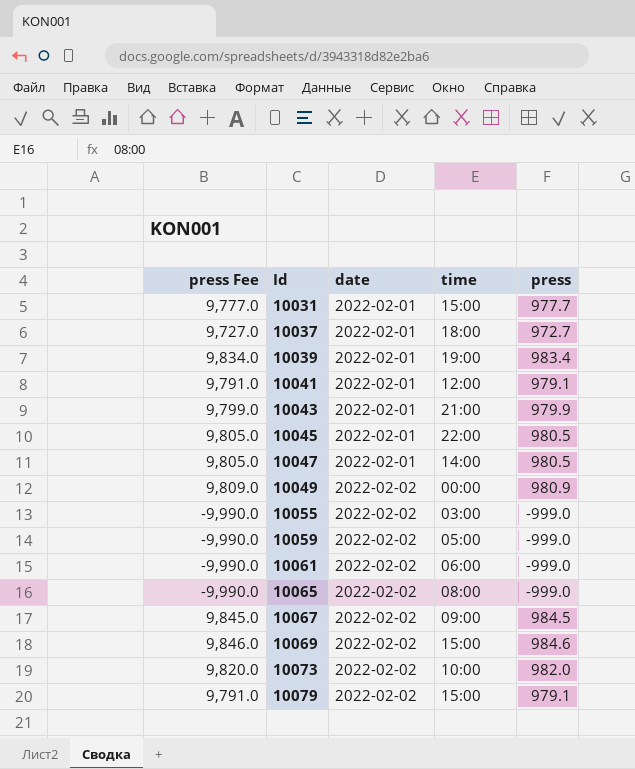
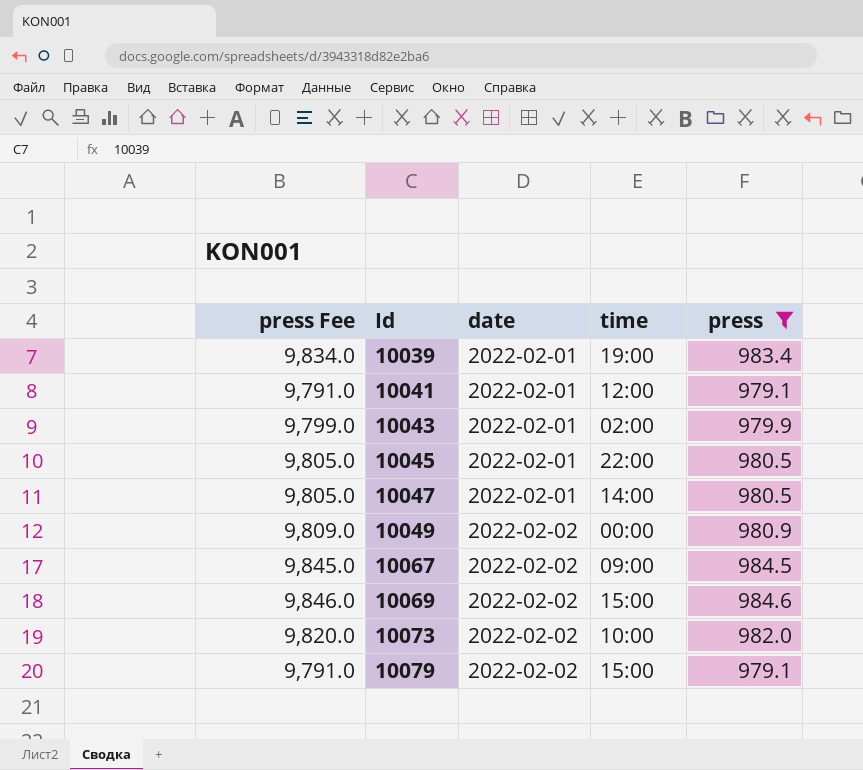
filter: none -> press >= 979.1
10043 | time: 21:00 -> 02:00

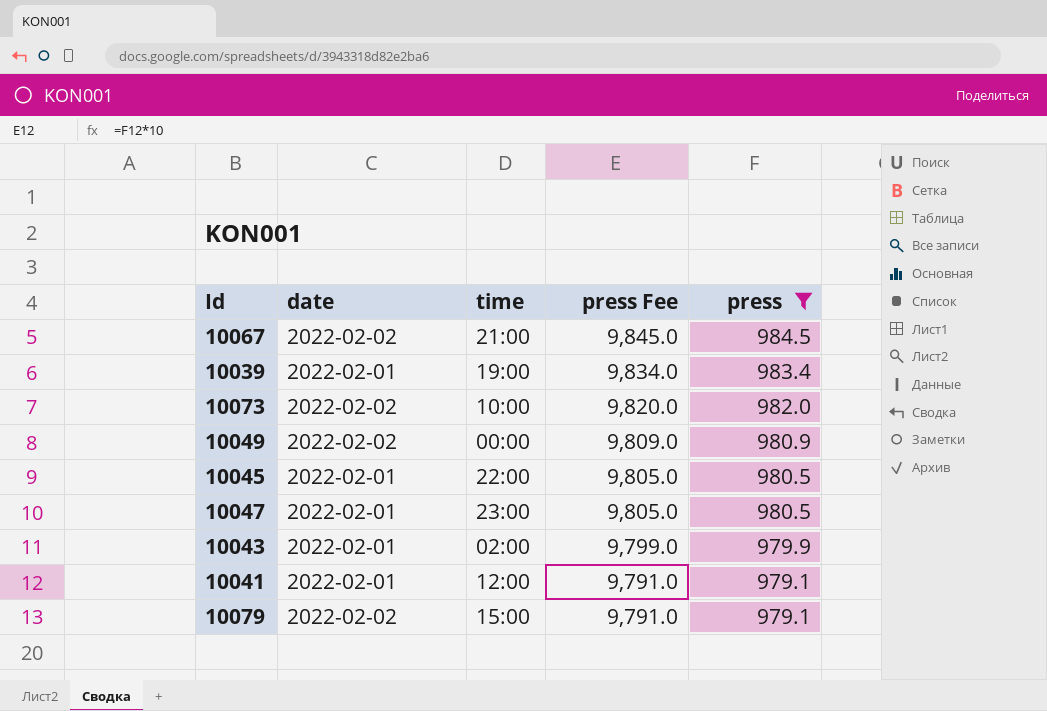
row order: Id ascending -> press Fee descending
column press Fee | position: 1 -> 4
row 10069: 9,846.0 | 2022-02-02 | 15:00 | 984.6 -> none
10067 | time: 09:00 -> 21:00
10047 | time: 14:00 -> 23:00

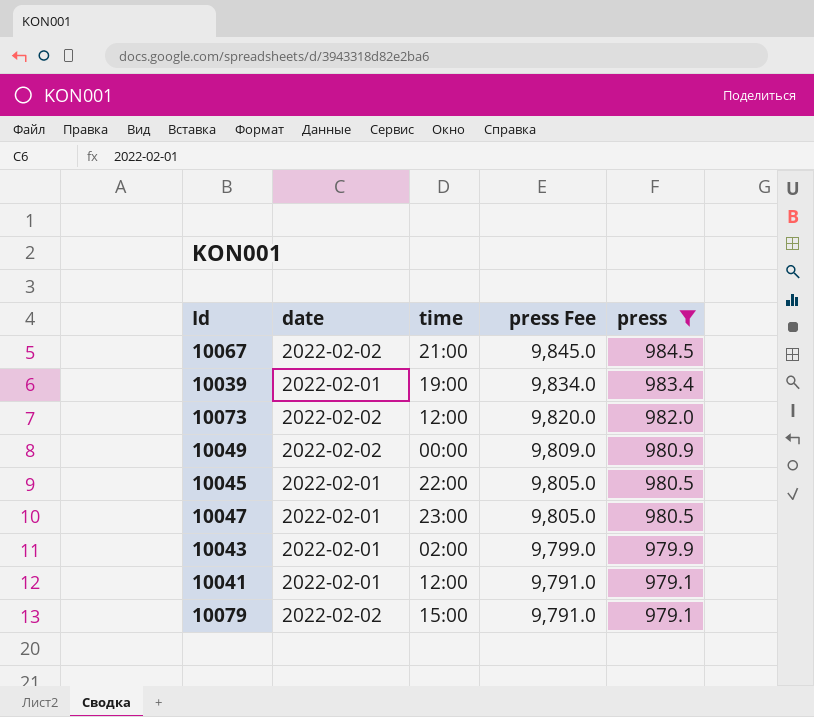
10073 | time: 10:00 -> 12:00

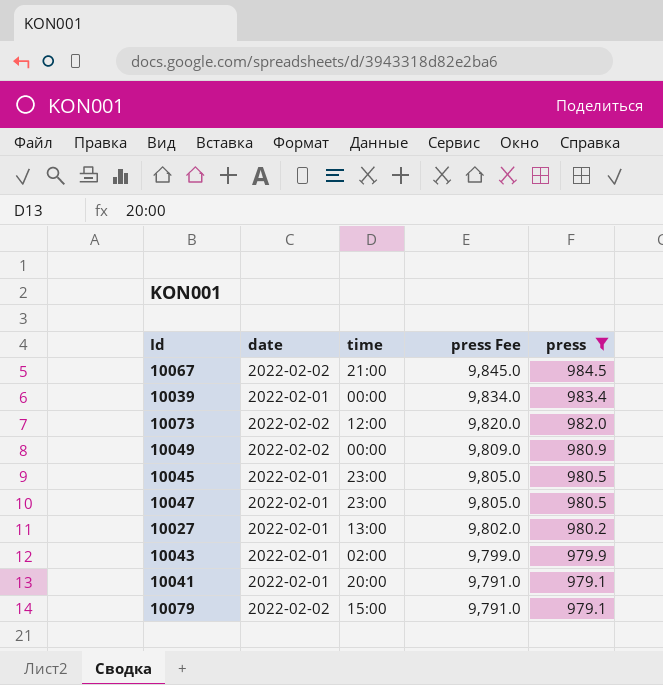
10039 | time: 19:00 -> 00:00
10045 | time: 22:00 -> 23:00
row 10027: none -> 2022-02-01 | 13:00 | 9,802.0 | 980.2
10041 | time: 12:00 -> 20:00

